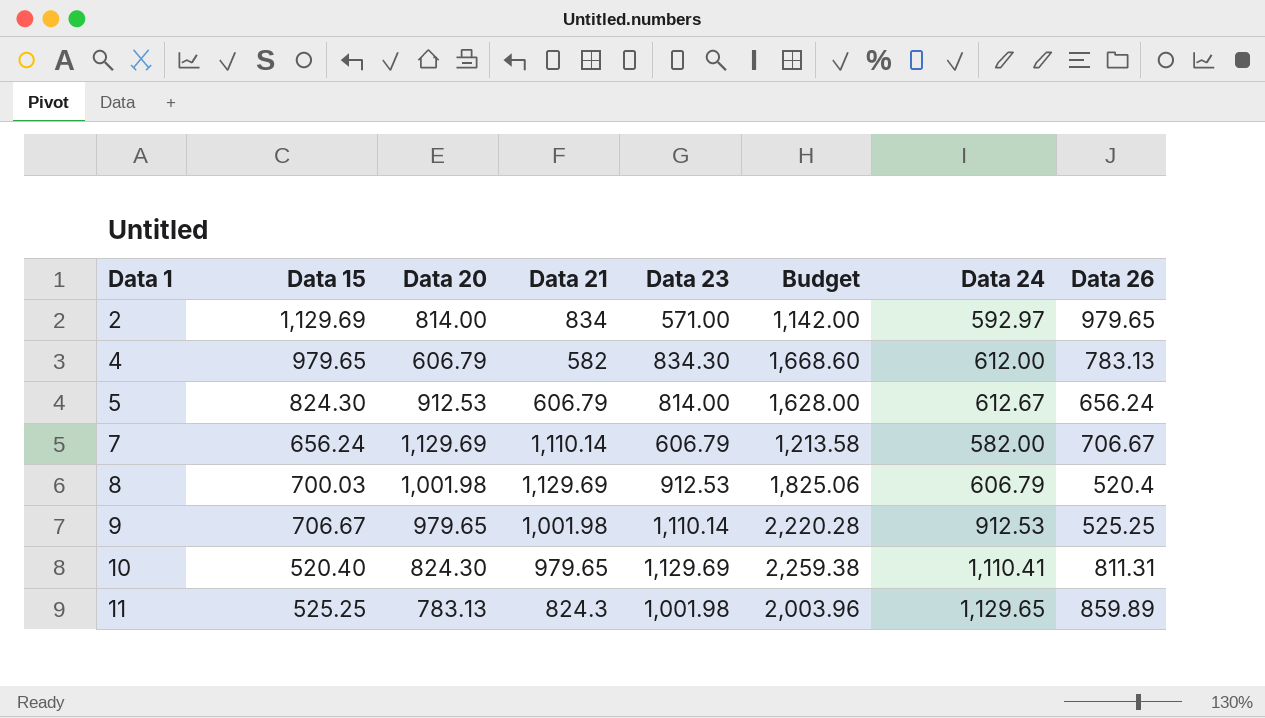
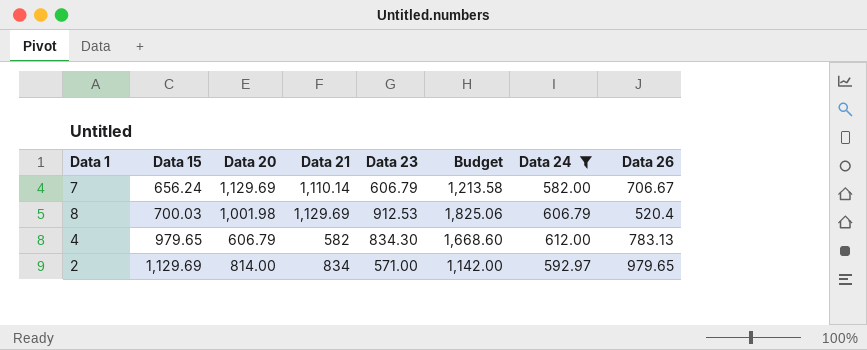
filter: none -> Data 24 <= 612.00
row order: Data 1 ascending -> Data 15 ascending

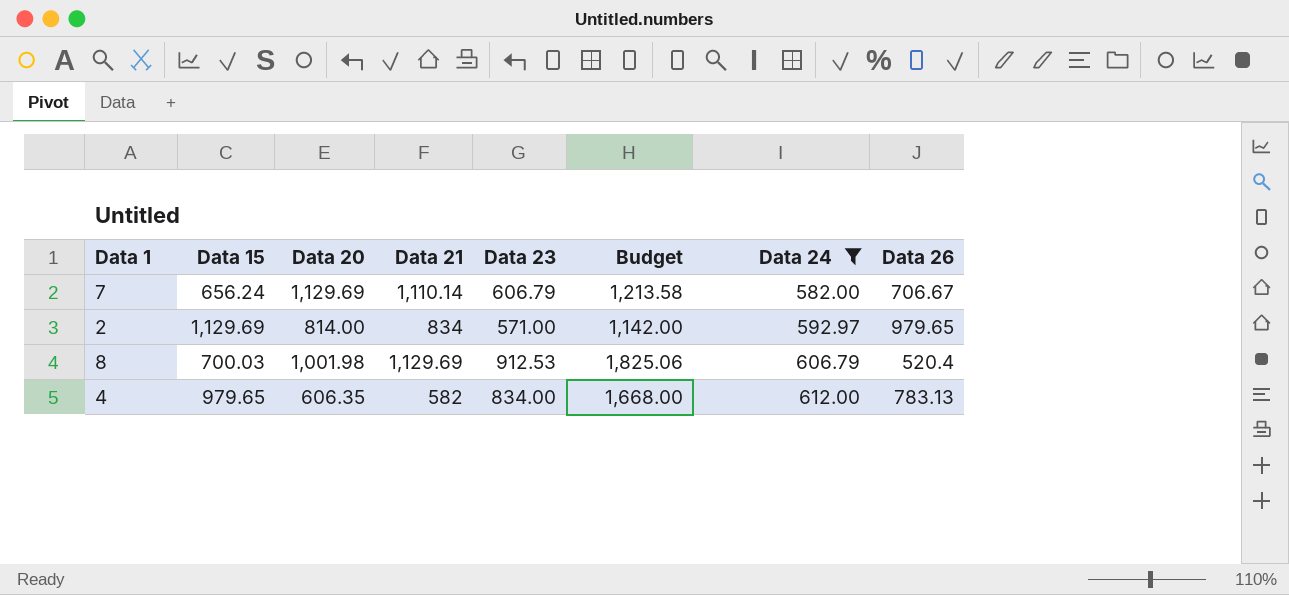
row order: Data 15 ascending -> Data 24 ascending
4 | Data 20: 606.79 -> 606.35
4 | Data 23: 834.30 -> 834.00
4 | Budget: 1,668.60 -> 1,668.00

